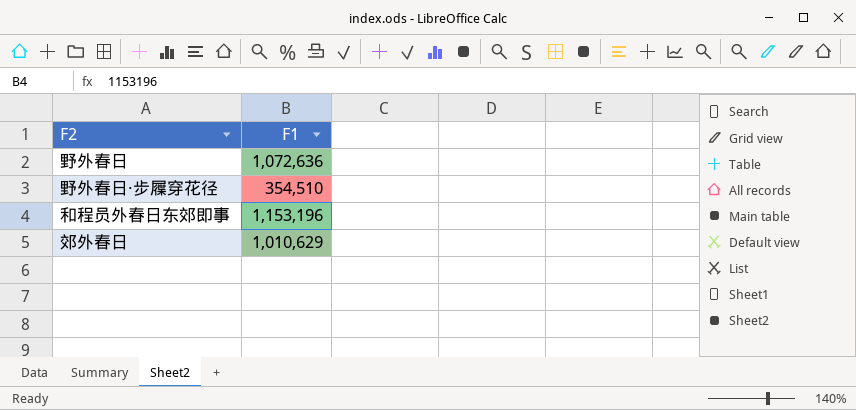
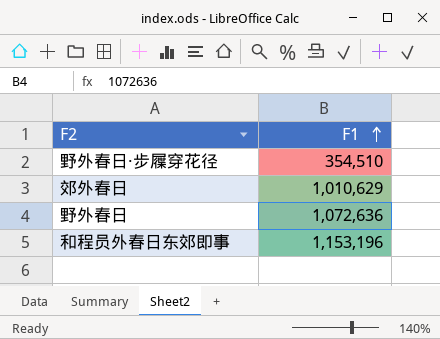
row order: none -> F1 ascending

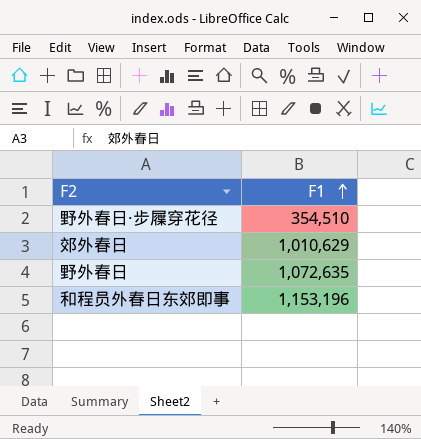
野外春日 | F1: 1,072,636 -> 1,072,635

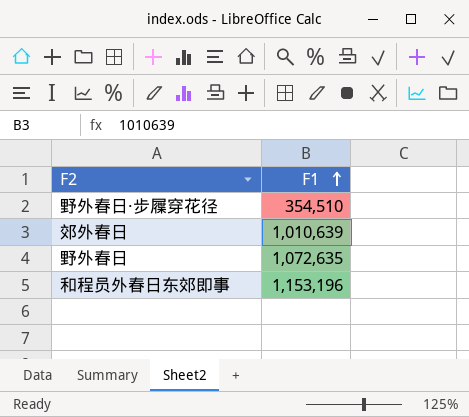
郊外春日 | F1: 1,010,629 -> 1,010,639

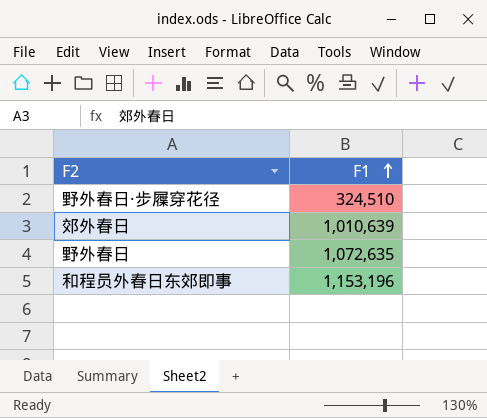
野外春日·步屧穿花径 | F1: 354,510 -> 324,510

